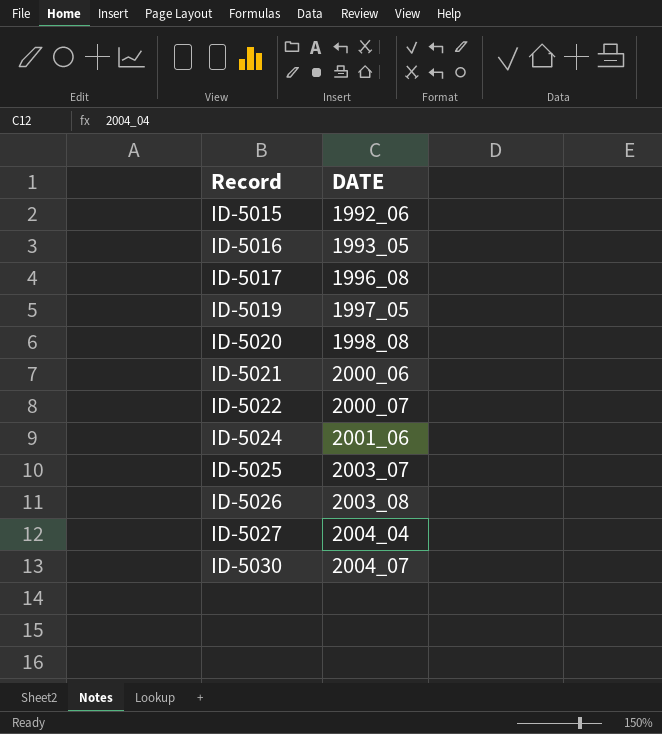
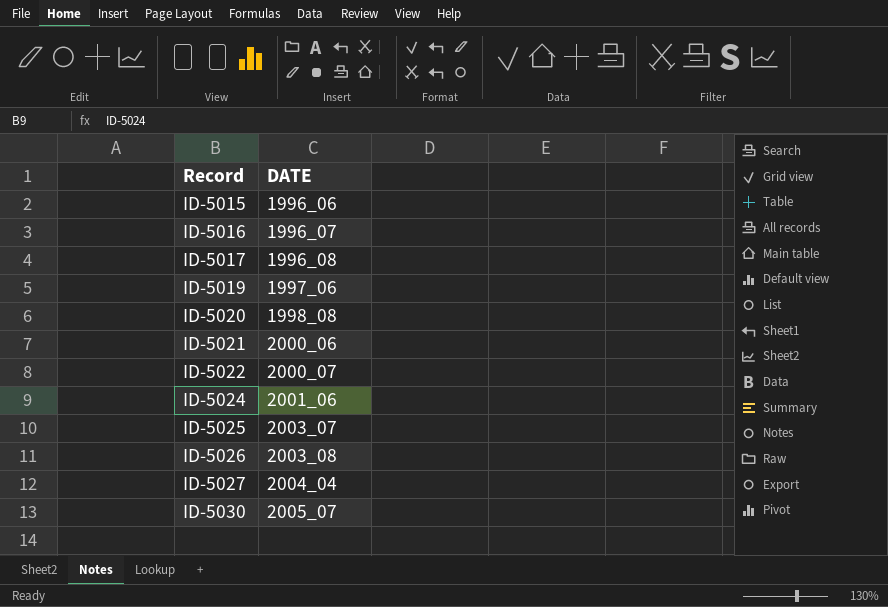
ID-5015 | DATE: 1992_06 -> 1996_06
ID-5016 | DATE: 1993_05 -> 1996_07
ID-5019 | DATE: 1997_05 -> 1997_06
ID-5030 | DATE: 2004_07 -> 2005_07

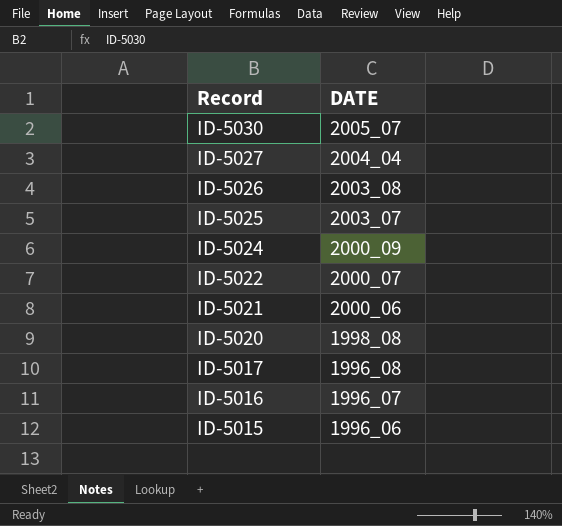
row order: Record ascending -> Record descending
row ID-5019: 1997_06 -> none
ID-5024 | DATE: 2001_06 -> 2000_09

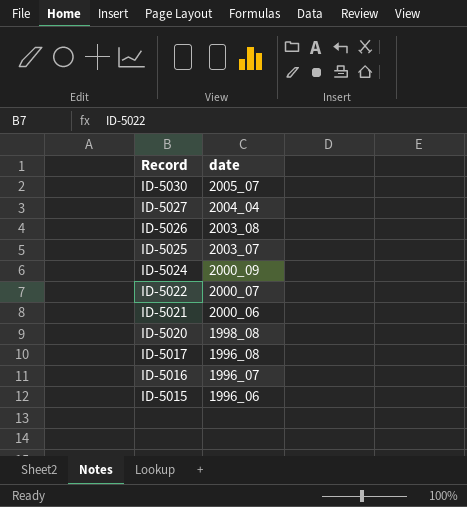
column name: DATE -> date

